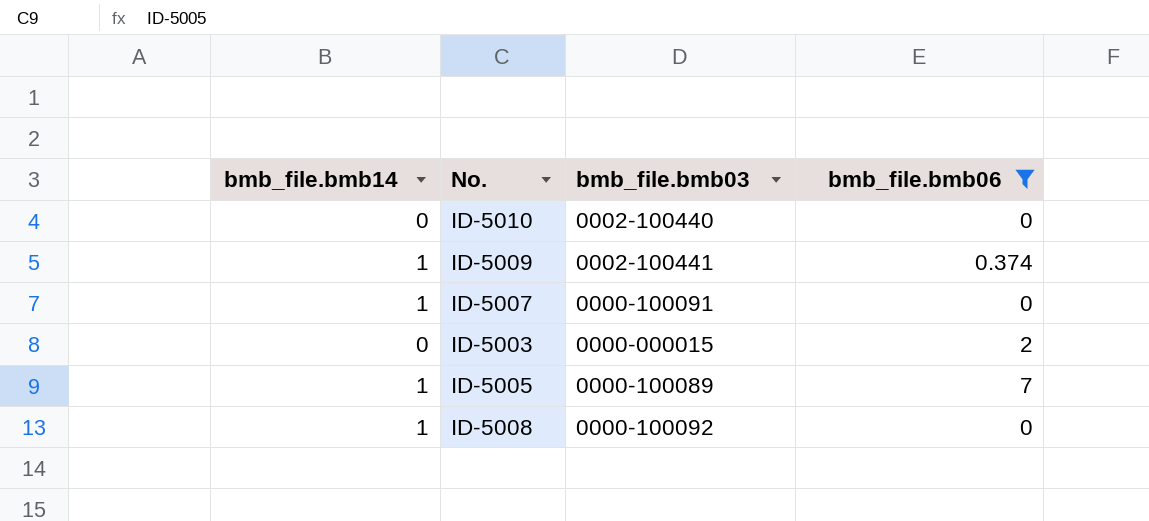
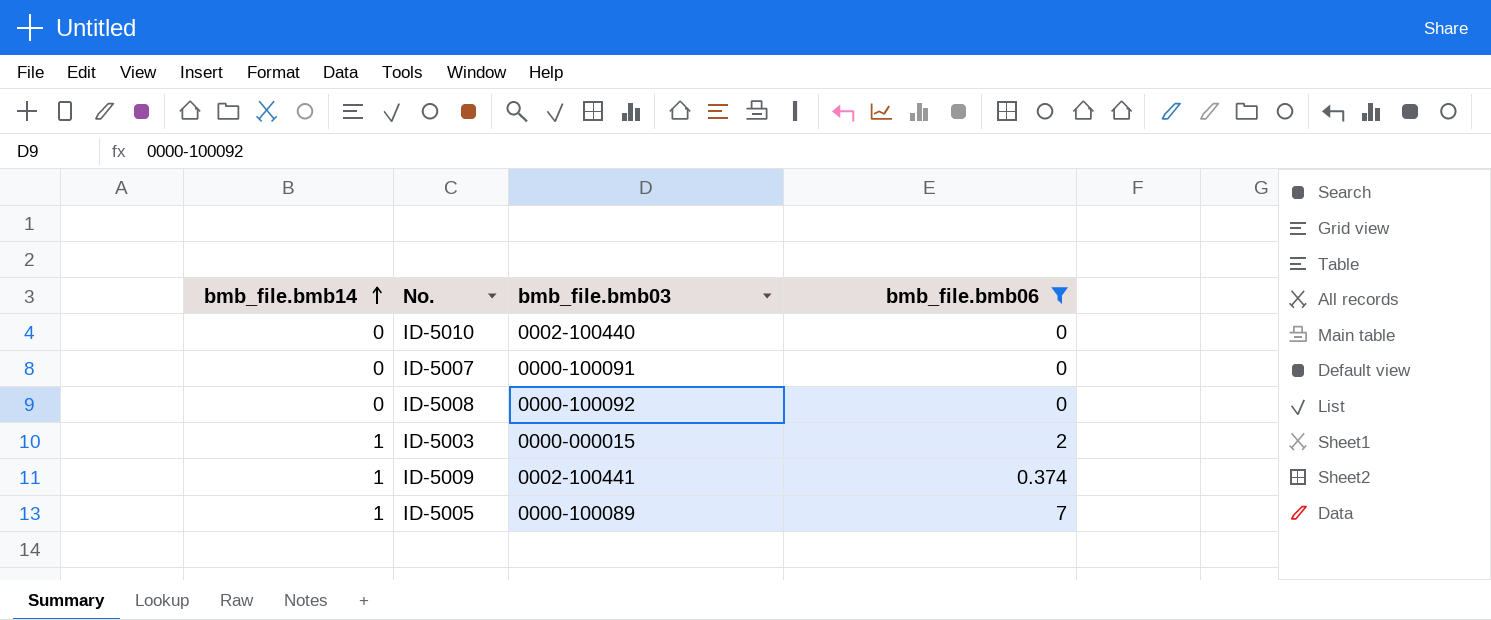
row order: none -> bmb_file.bmb14 ascending
ID-5007 | bmb_file.bmb14: 1 -> 0
ID-5008 | bmb_file.bmb14: 1 -> 0
ID-5003 | bmb_file.bmb14: 0 -> 1

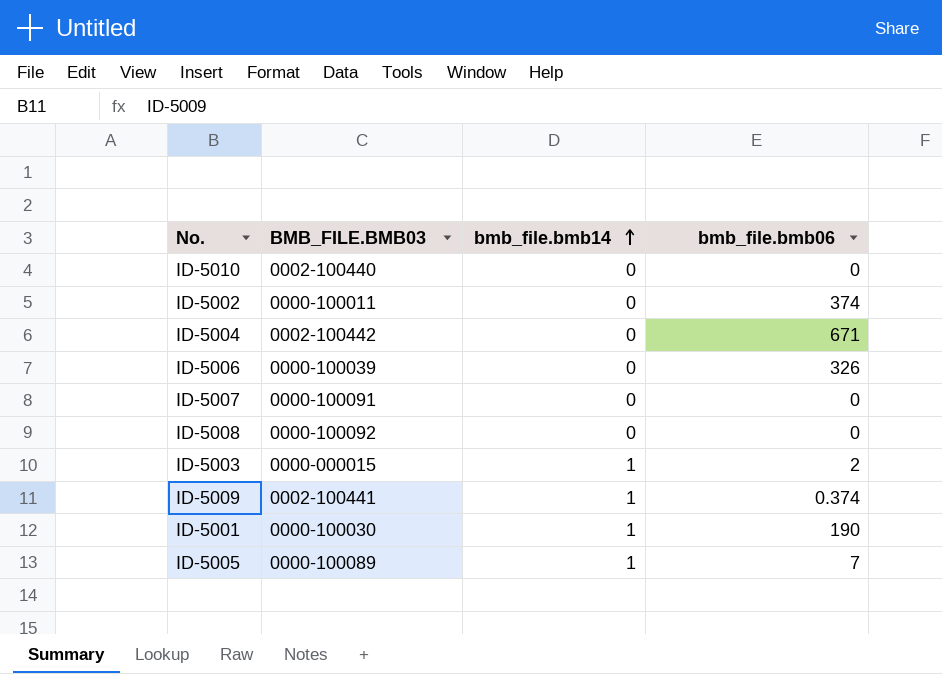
filter: bmb_file.bmb06 <= 7 -> none
column name: bmb_file.bmb03 -> BMB_FILE.BMB03
column bmb_file.bmb14 | position: 1 -> 3

